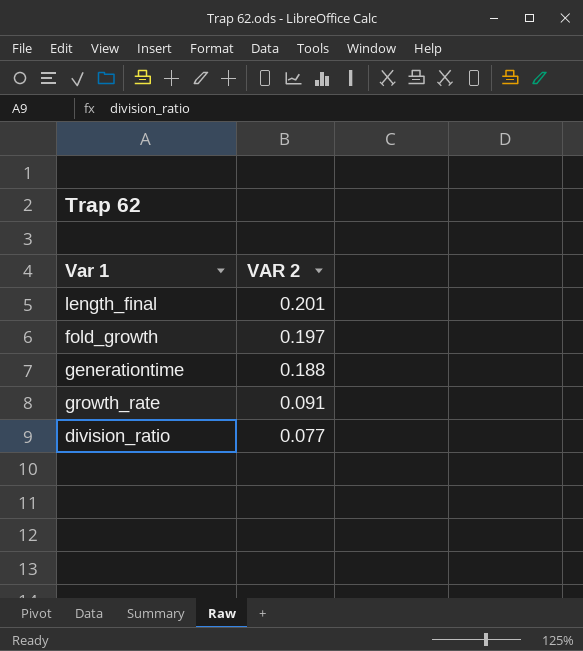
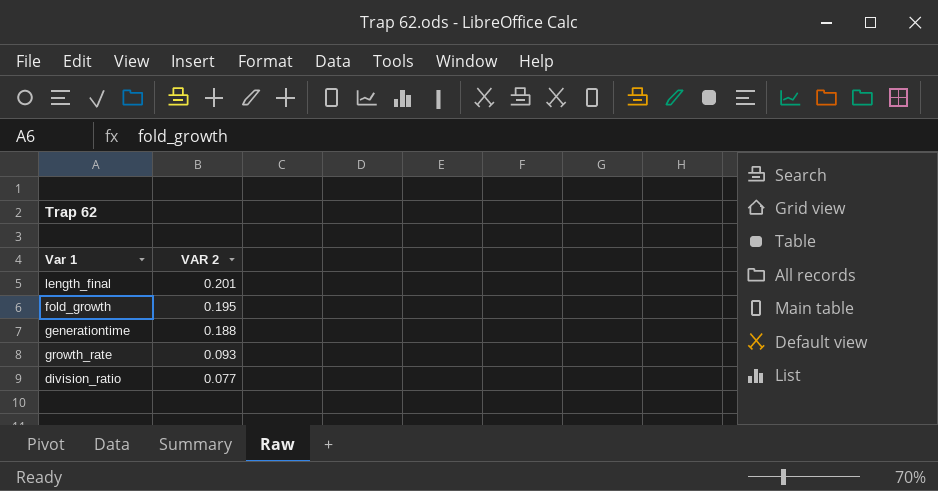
fold_growth | VAR 2: 0.197 -> 0.195
growth_rate | VAR 2: 0.091 -> 0.093

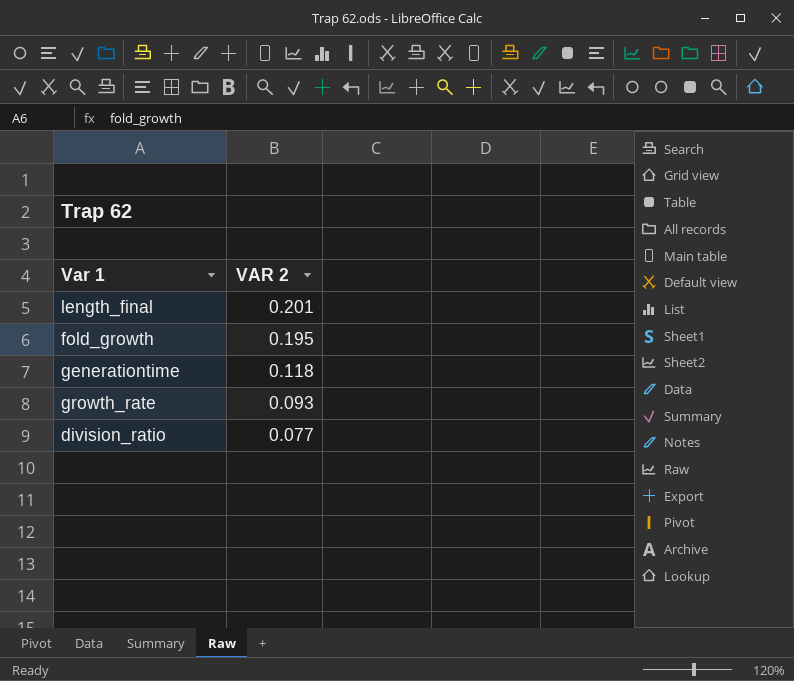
generationtime | VAR 2: 0.188 -> 0.118

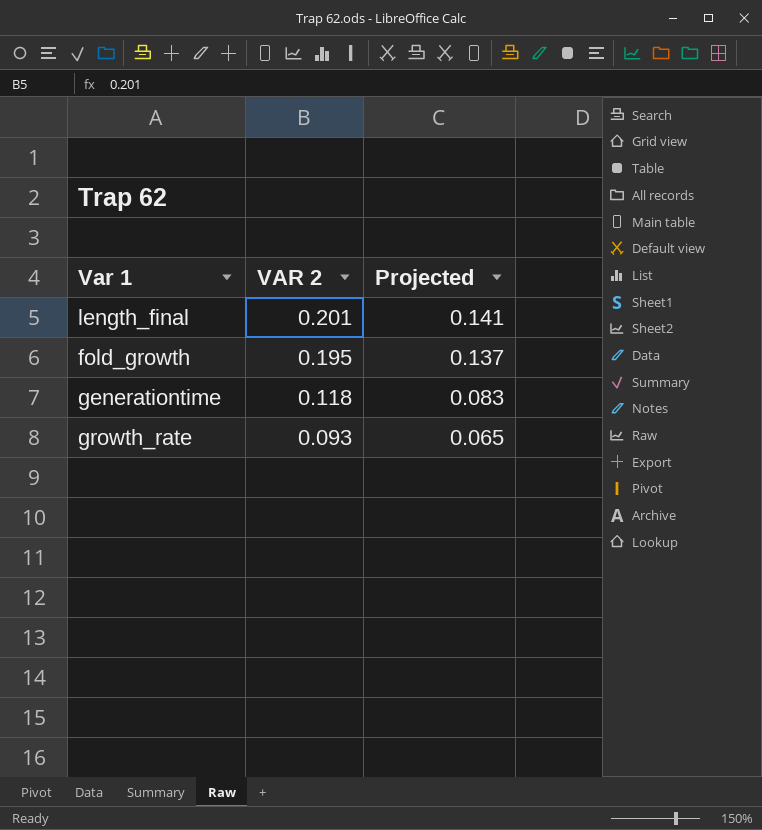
column Projected | formula: none -> [VAR 2] * 0.7
row division_ratio: 0.077 -> none

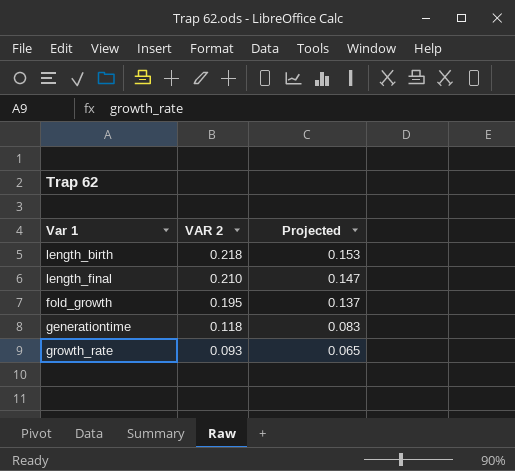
row length_birth: none -> 0.218 | 0.153
length_final | VAR 2: 0.201 -> 0.210
length_final | Projected: 0.141 -> 0.147

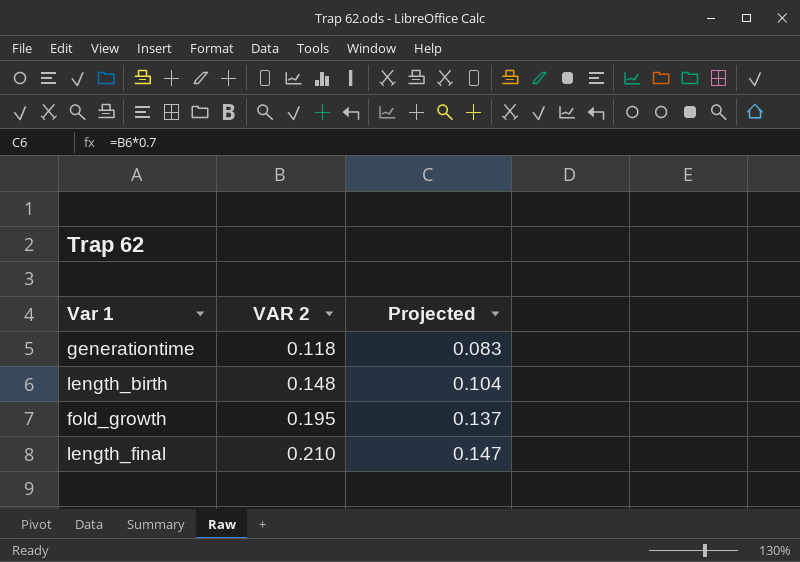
row order: VAR 2 descending -> VAR 2 ascending
row growth_rate: 0.093 | 0.065 -> none
length_birth | VAR 2: 0.218 -> 0.148
length_birth | Projected: 0.153 -> 0.104

